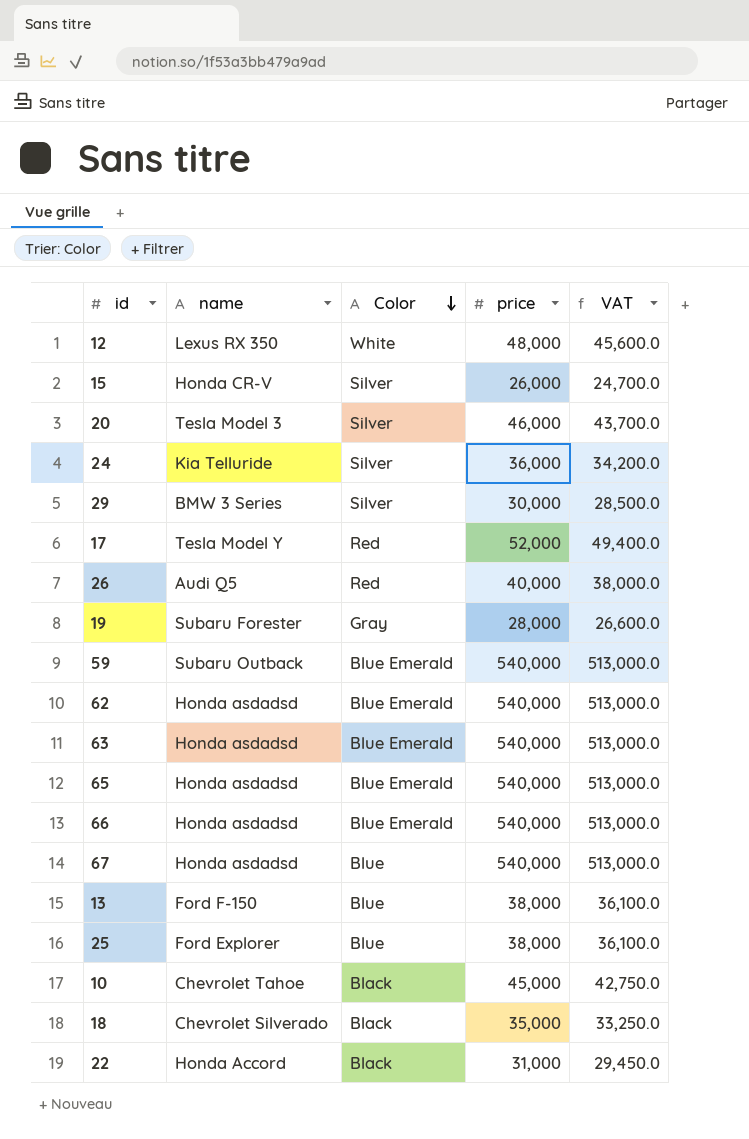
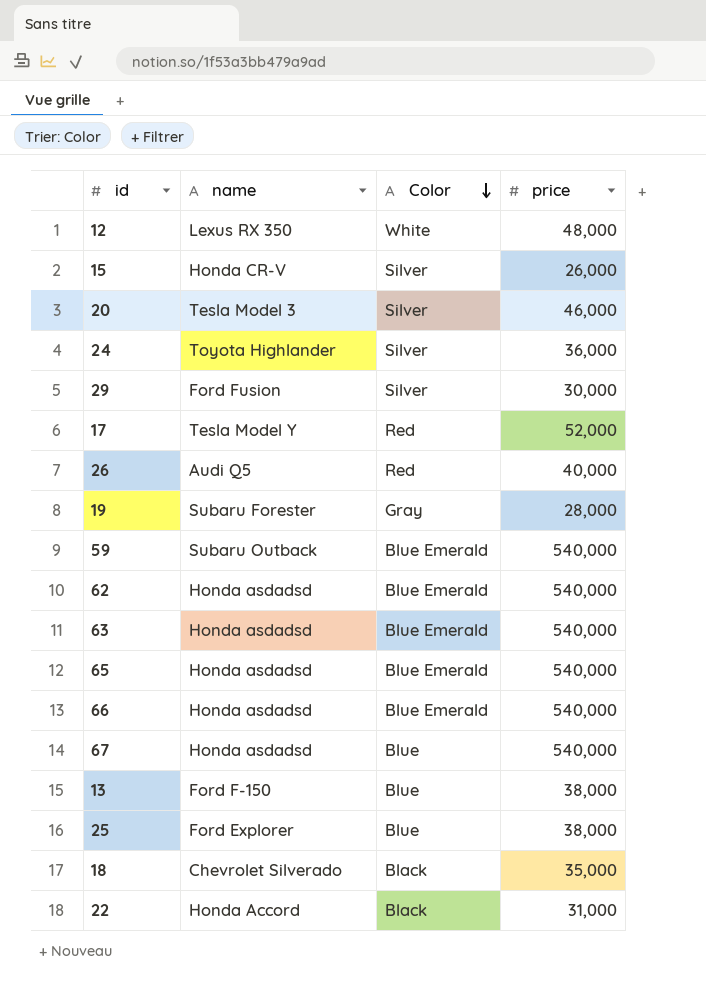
column VAT | formula: [price] * 0.95 -> none
row 10: Chevrolet Tahoe | Black | 45,000 | 42,750.0 -> none
24 | name: Kia Telluride -> Toyota Highlander
29 | name: BMW 3 Series -> Ford Fusion

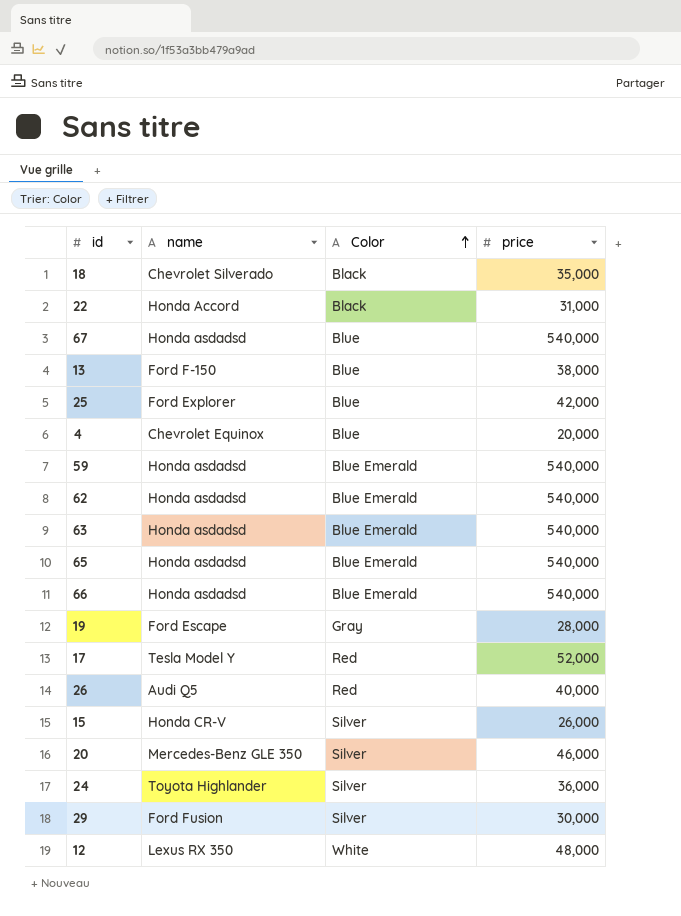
row order: Color descending -> Color ascending
25 | price: 38,000 -> 42,000
row 4: none -> Chevrolet Equinox | Blue | 20,000
59 | name: Subaru Outback -> Honda asdadsd
19 | name: Subaru Forester -> Ford Escape
20 | name: Tesla Model 3 -> Mercedes-Benz GLE 350

